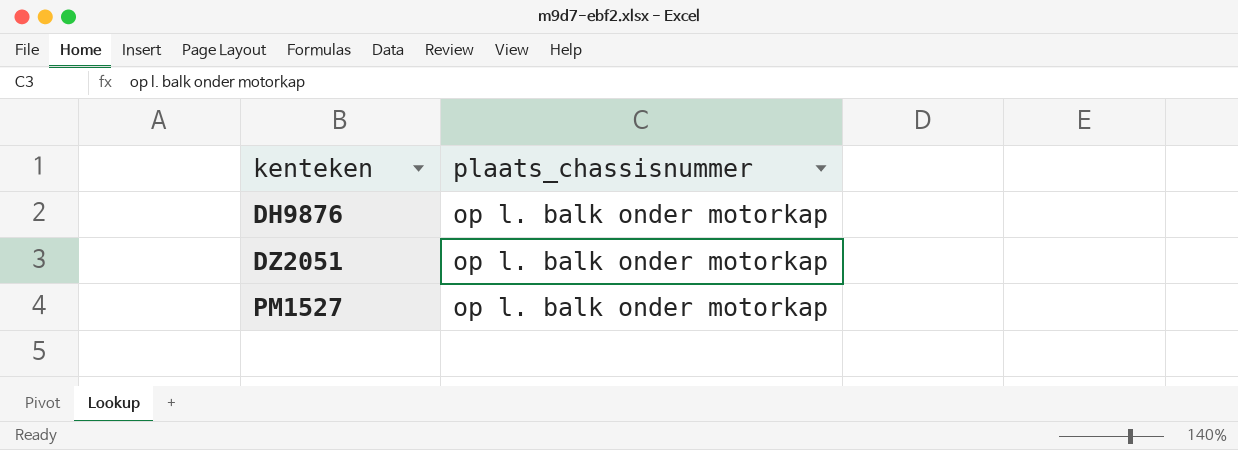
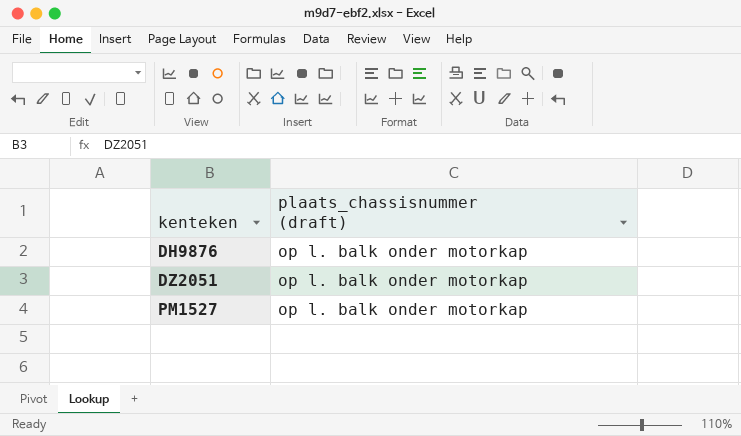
column name: plaats_chassisnummer -> plaats_chassisnummer (draft)

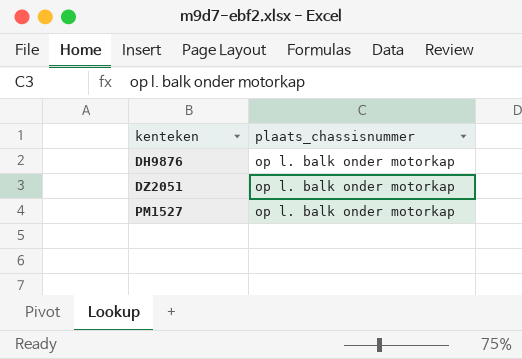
column name: plaats_chassisnummer (draft) -> plaats_chassisnummer

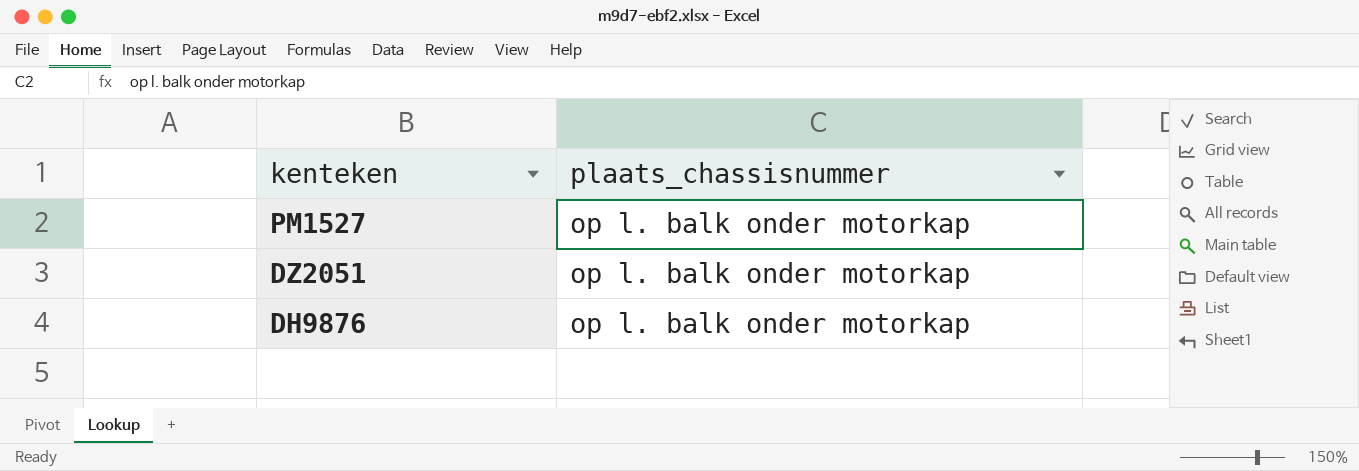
row order: kenteken ascending -> kenteken descending

